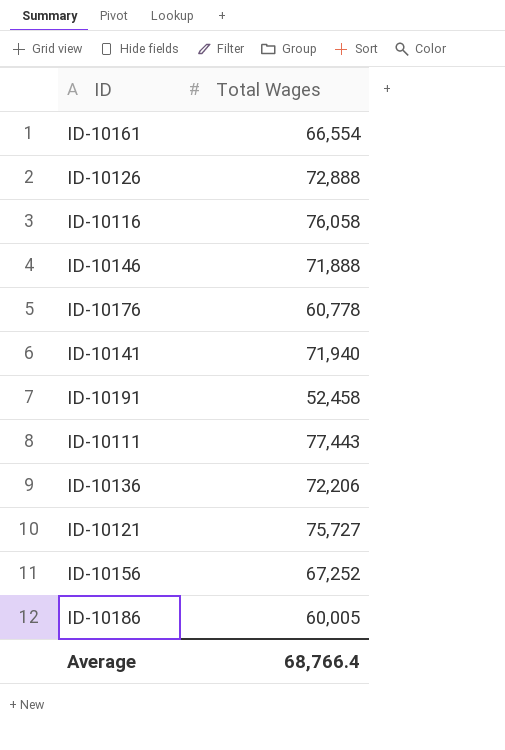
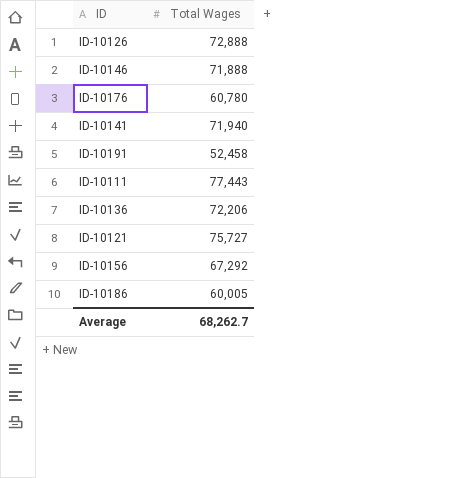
row ID-10161: 66,554 -> none
row ID-10116: 76,058 -> none
ID-10176 | Total Wages: 60,778 -> 60,780
ID-10156 | Total Wages: 67,252 -> 67,292
Average | Total Wages: 68,766.4 -> 68,262.7

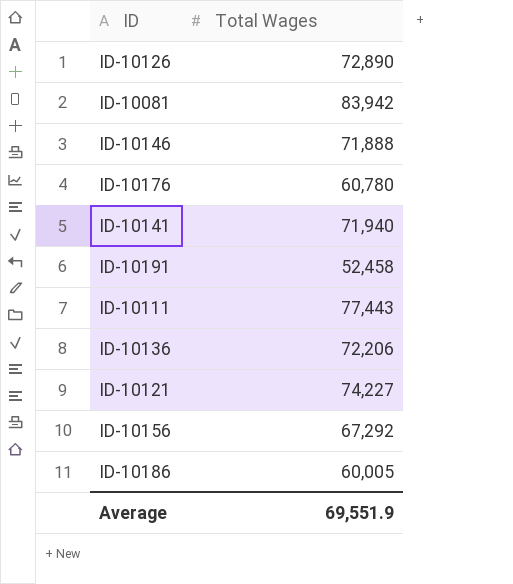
ID-10126 | Total Wages: 72,888 -> 72,890
row ID-10081: none -> 83,942
ID-10121 | Total Wages: 75,727 -> 74,227
Average | Total Wages: 68,262.7 -> 69,551.9

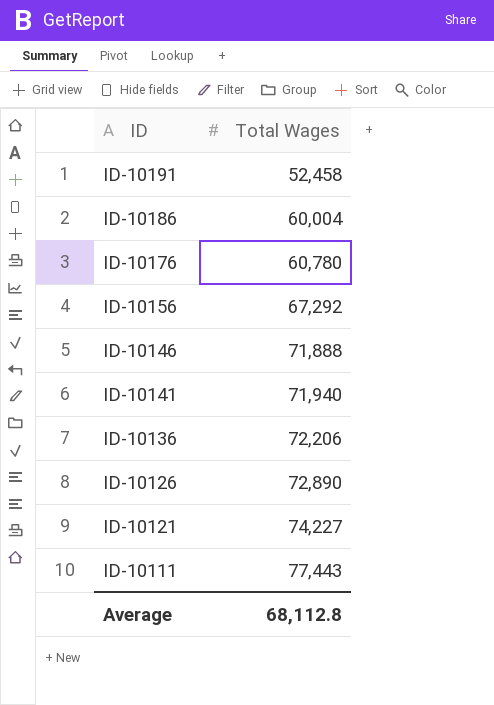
row order: none -> ID descending
row ID-10081: 83,942 -> none
ID-10186 | Total Wages: 60,005 -> 60,004
Average | Total Wages: 69,551.9 -> 68,112.8

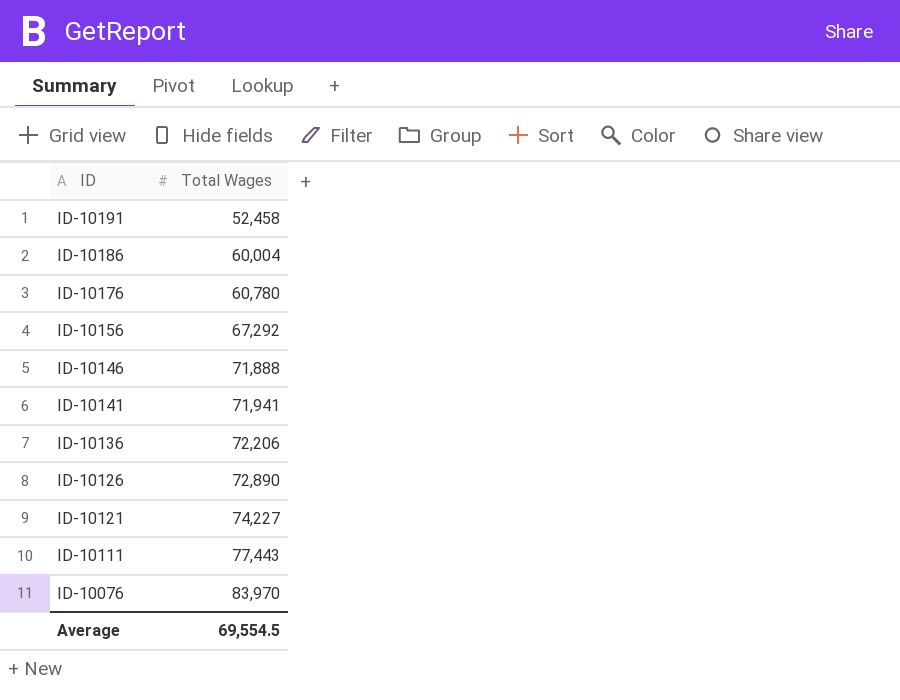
ID-10141 | Total Wages: 71,940 -> 71,941
row ID-10076: none -> 83,970
Average | Total Wages: 68,112.8 -> 69,554.5

